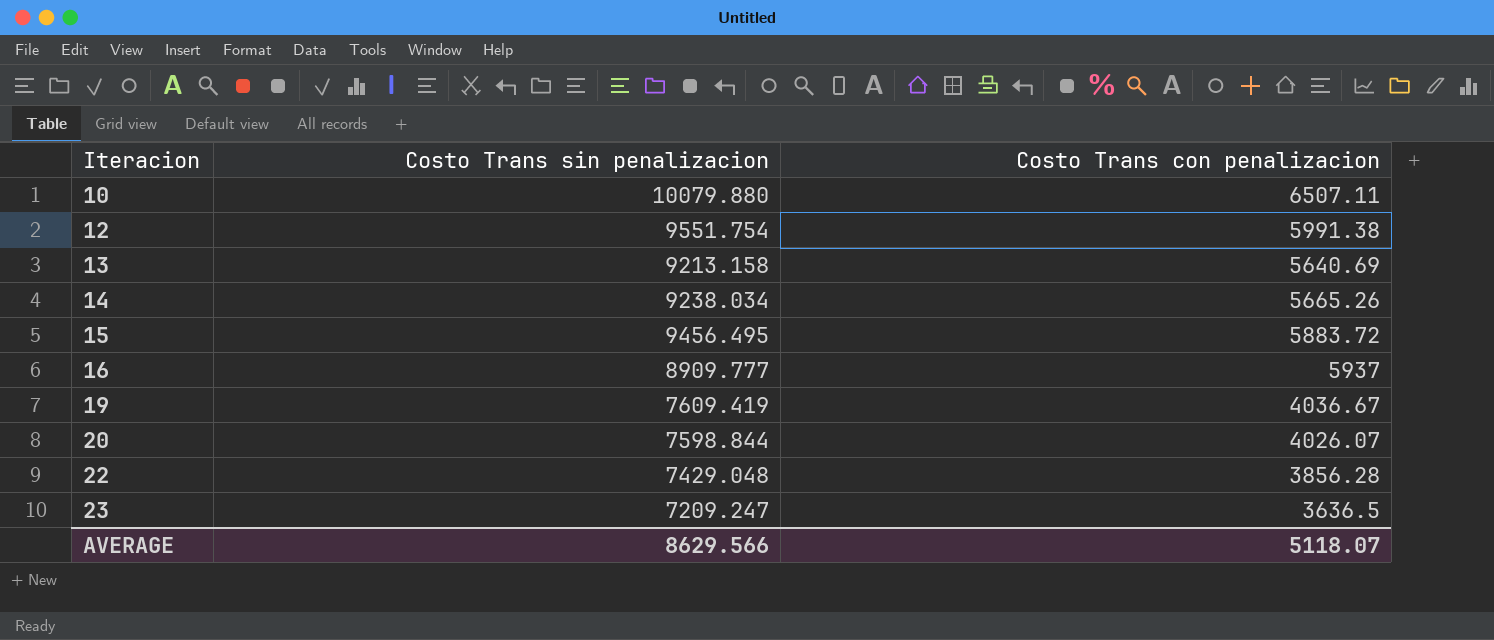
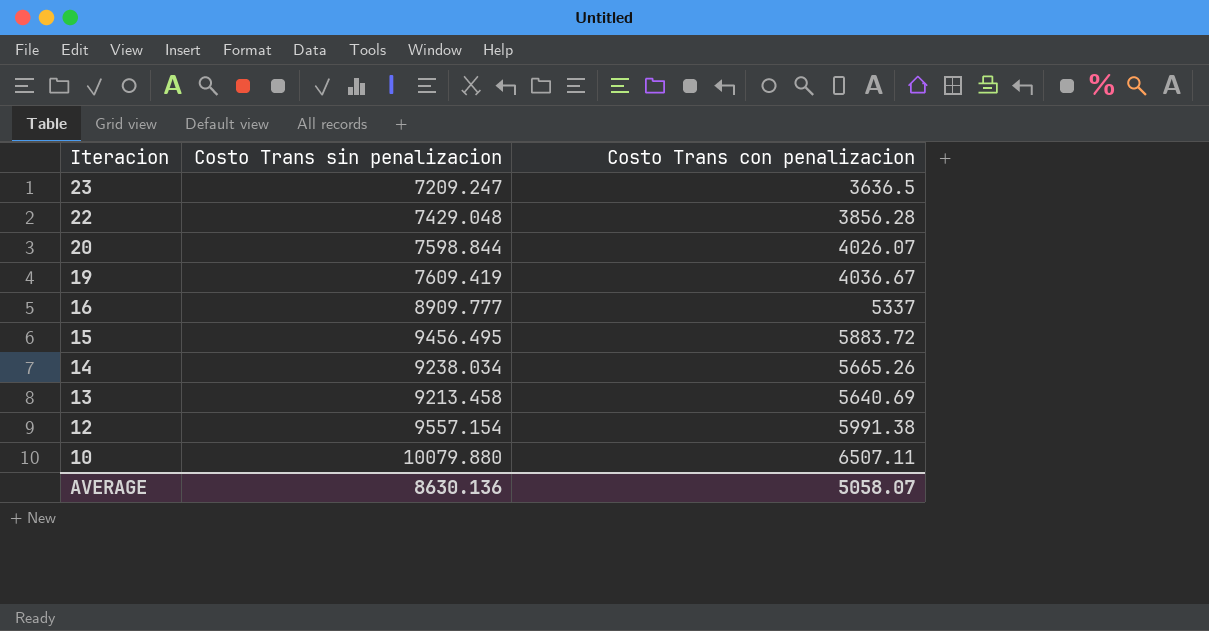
row order: Iteracion ascending -> Iteracion descending
16 | Costo Trans con penalizacion: 5937 -> 5337
13 | Costo Trans sin penalizacion: 9213.158 -> 9213.458
12 | Costo Trans sin penalizacion: 9551.754 -> 9557.154
AVERAGE | Costo Trans sin penalizacion: 8629.566 -> 8630.136
AVERAGE | Costo Trans con penalizacion: 5118.07 -> 5058.07

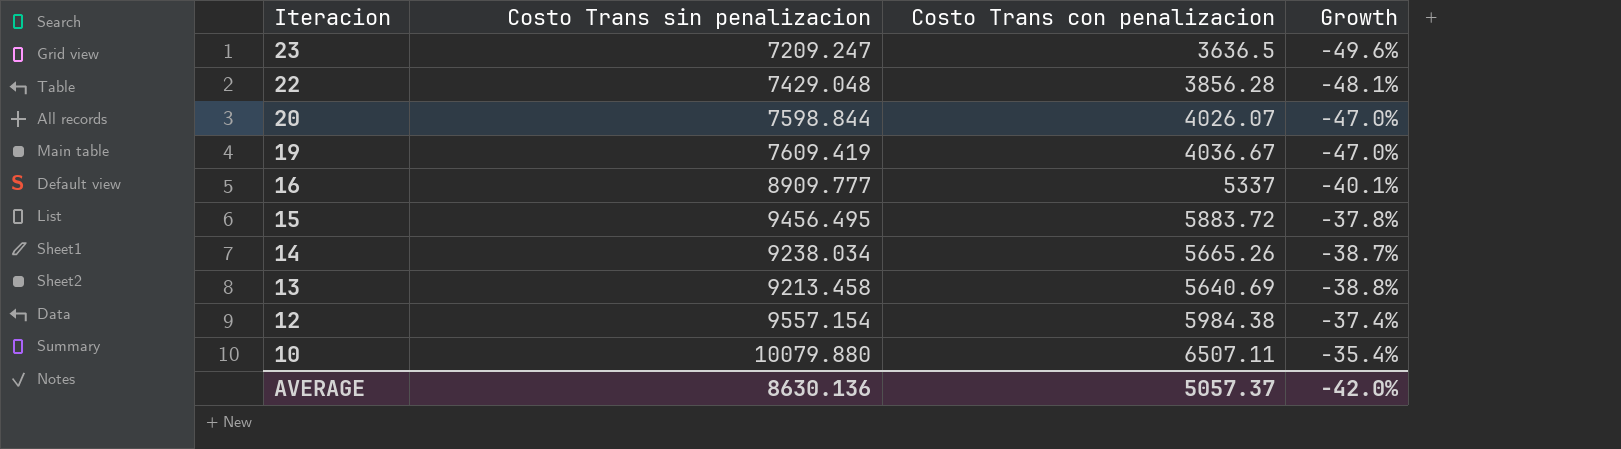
column Growth | formula: none -> ([Costo Trans con penalizacion] - [Costo Trans sin penalizacion]) / [Costo Trans sin penalizacion]
12 | Costo Trans con penalizacion: 5991.38 -> 5984.38
AVERAGE | Costo Trans con penalizacion: 5058.07 -> 5057.37

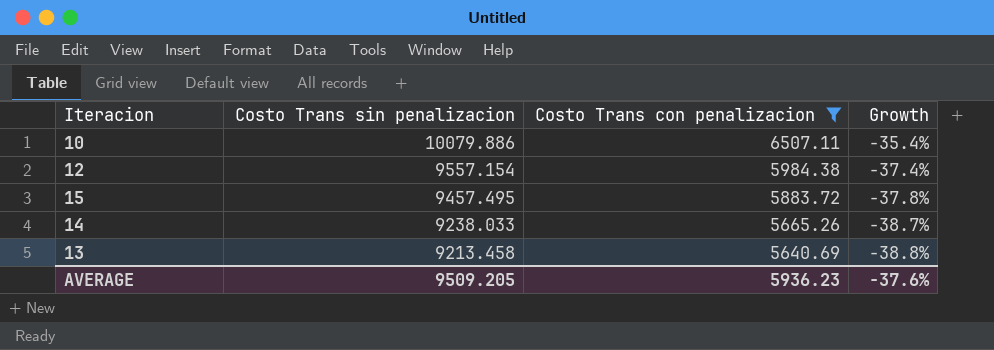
filter: none -> Costo Trans con penalizacion >= 5640.69
row order: Iteracion descending -> Costo Trans sin penalizacion descending
10 | Costo Trans sin penalizacion: 10079.880 -> 10079.886
15 | Costo Trans sin penalizacion: 9456.495 -> 9457.495
14 | Costo Trans sin penalizacion: 9238.034 -> 9238.033
AVERAGE | Costo Trans sin penalizacion: 8630.136 -> 9509.205
AVERAGE | Costo Trans con penalizacion: 5057.37 -> 5936.23
AVERAGE | Growth: -42.0% -> -37.6%

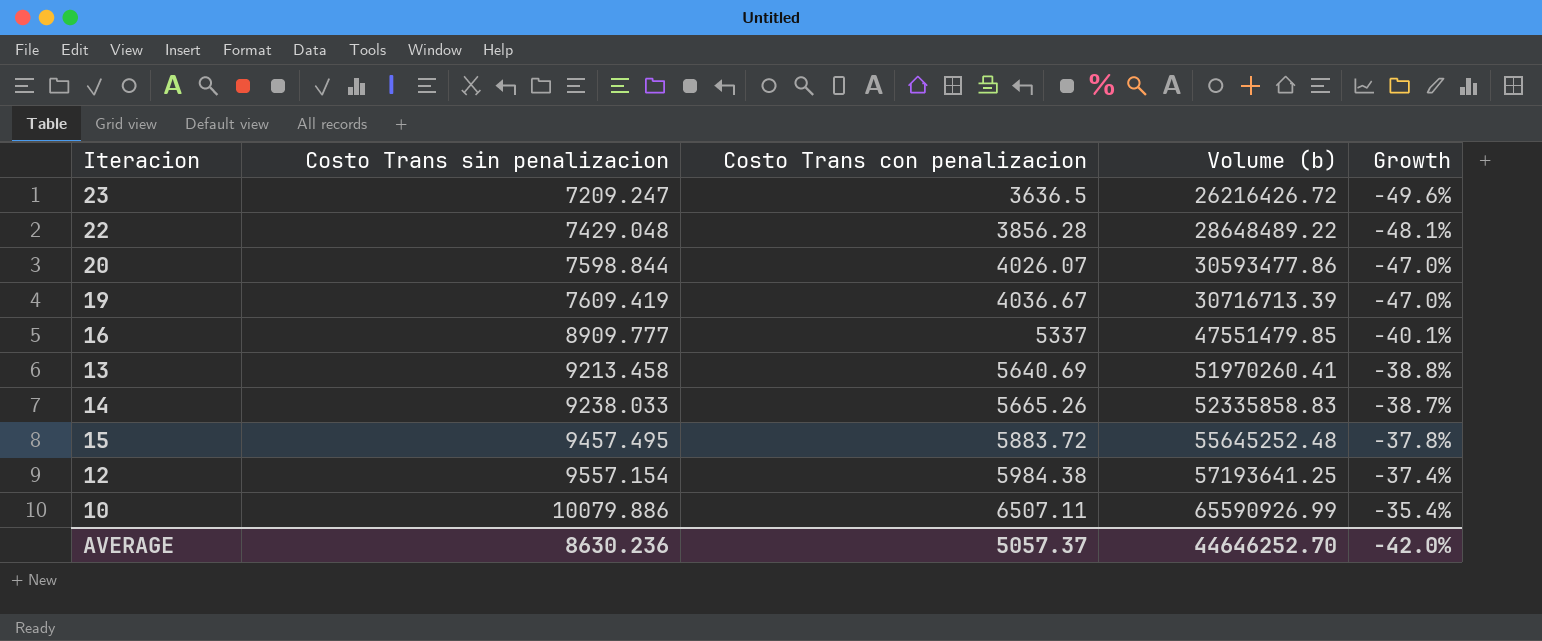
filter: Costo Trans con penalizacion >= 5640.69 -> none
row order: Costo Trans sin penalizacion descending -> Costo Trans sin penalizacion ascending
column Volume (b) | formula: none -> [Costo Trans sin penalizacion] * [Costo Trans con penalizacion]
AVERAGE | Costo Trans sin penalizacion: 9509.205 -> 8630.236
AVERAGE | Costo Trans con penalizacion: 5936.23 -> 5057.37
AVERAGE | Growth: -37.6% -> -42.0%

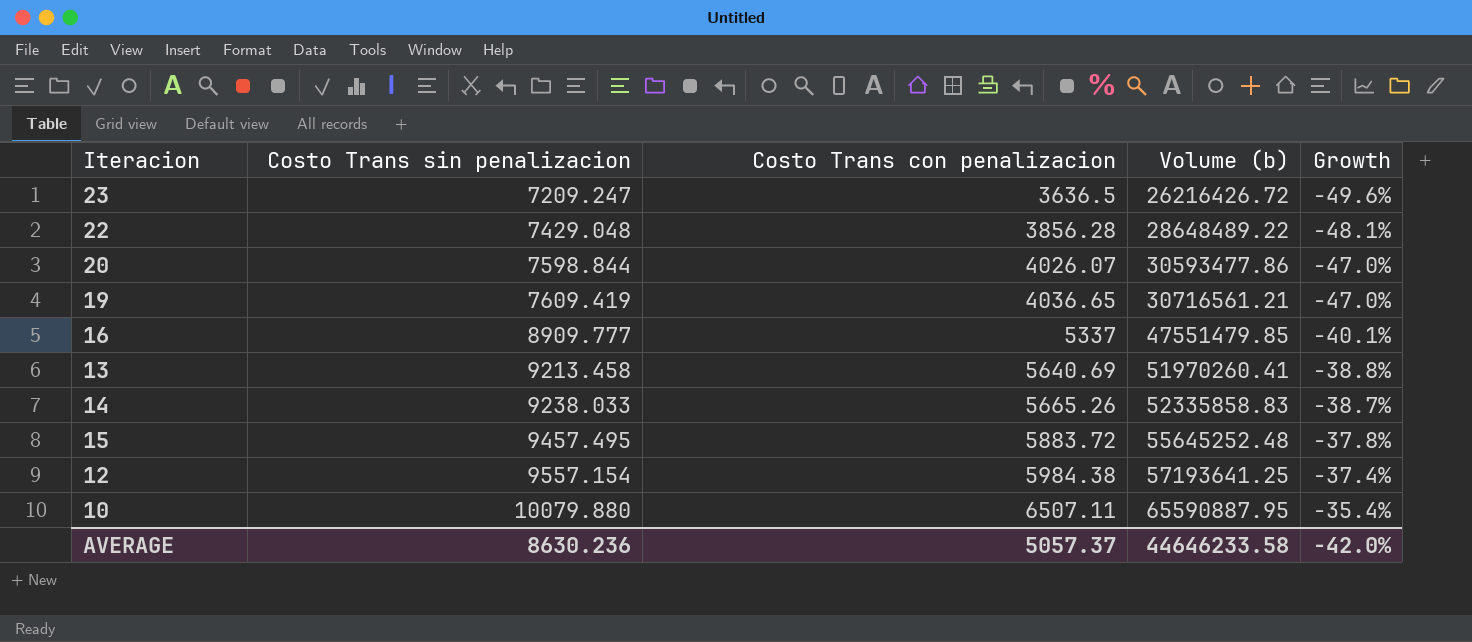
19 | Costo Trans con penalizacion: 4036.67 -> 4036.65
19 | Volume (b): 30716713.39 -> 30716561.21
10 | Costo Trans sin penalizacion: 10079.886 -> 10079.880
10 | Volume (b): 65590926.99 -> 65590887.95
AVERAGE | Volume (b): 44646252.70 -> 44646233.58

